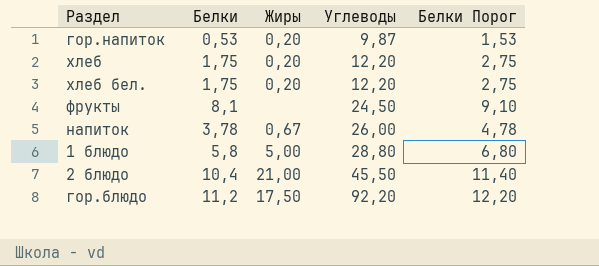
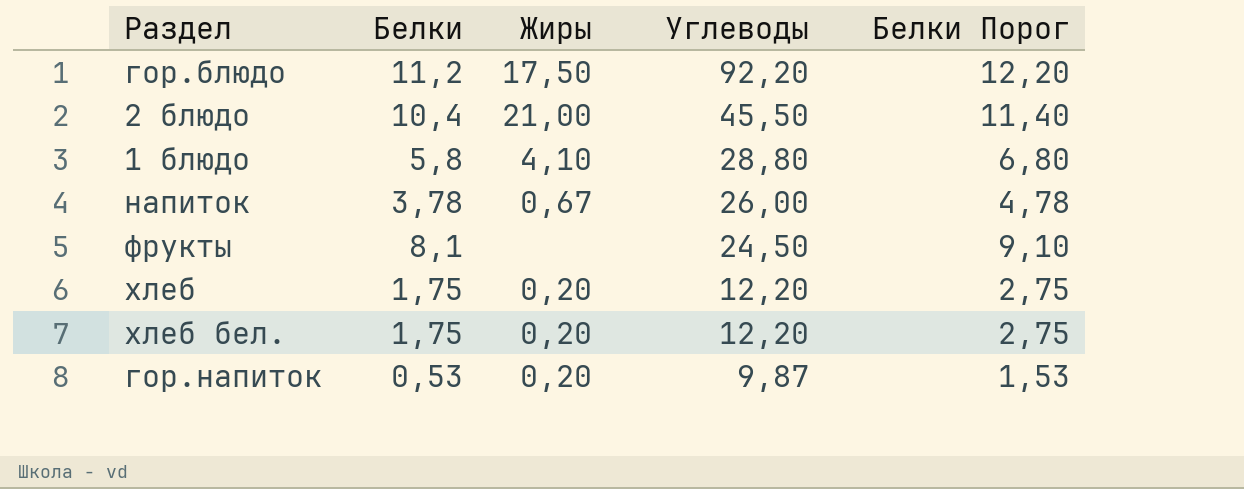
row order: Углеводы ascending -> Углеводы descending
1 блюдо | Жиры: 5,00 -> 4,10

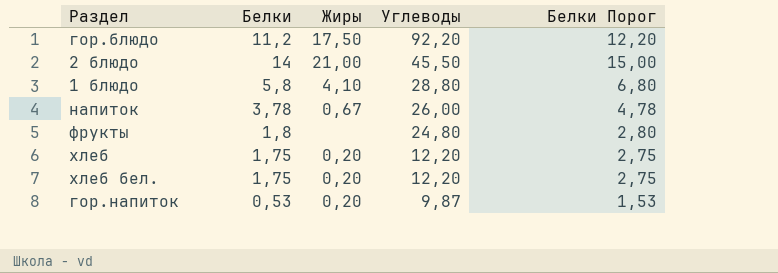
2 блюдо | Белки: 10,4 -> 14
2 блюдо | Белки Порог: 11,40 -> 15,00
фрукты | Белки: 8,1 -> 1,8
фрукты | Углеводы: 24,50 -> 24,80
фрукты | Белки Порог: 9,10 -> 2,80

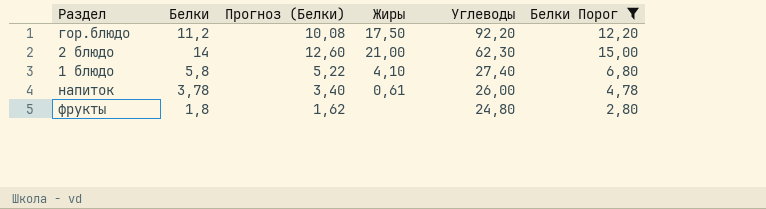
filter: none -> Белки Порог >= 2,80
column Прогноз (Белки) | formula: none -> [Белки] * 0,9
2 блюдо | Углеводы: 45,50 -> 62,30
1 блюдо | Углеводы: 28,80 -> 27,40
напиток | Жиры: 0,67 -> 0,61

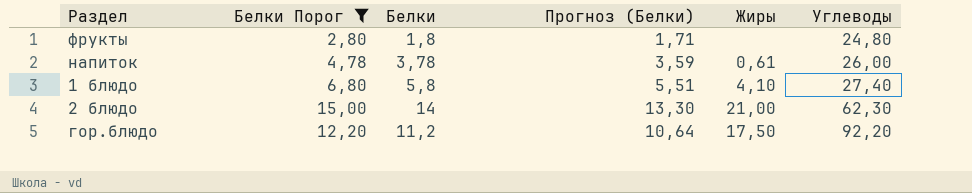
row order: Углеводы descending -> Углеводы ascending
column Белки Порог | position: 6 -> 2
column Прогноз (Белки) | formula: [Белки] * 0,9 -> [Белки] * 0,95

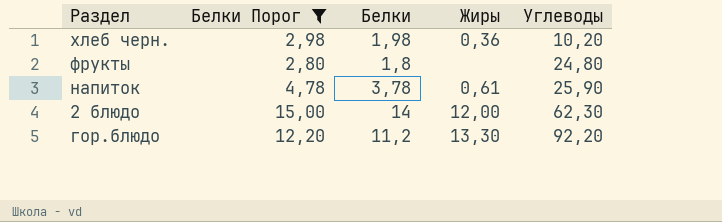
column Прогноз (Белки) | formula: [Белки] * 0,95 -> none
row 1 блюдо: 6,80 | 5,8 | 5,51 | 4,10 | 27,40 -> none
row хлеб черн.: none -> 2,98 | 1,98 | 0,36 | 10,20
напиток | Углеводы: 26,00 -> 25,90
2 блюдо | Жиры: 21,00 -> 12,00
гор.блюдо | Жиры: 17,50 -> 13,30

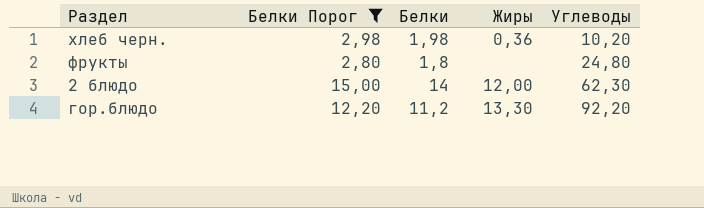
row напиток: 4,78 | 3,78 | 0,61 | 25,90 -> none

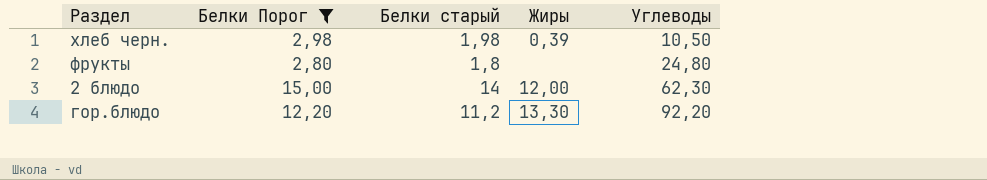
column name: Белки -> Белки старый
хлеб черн. | Жиры: 0,36 -> 0,39
хлеб черн. | Углеводы: 10,20 -> 10,50

